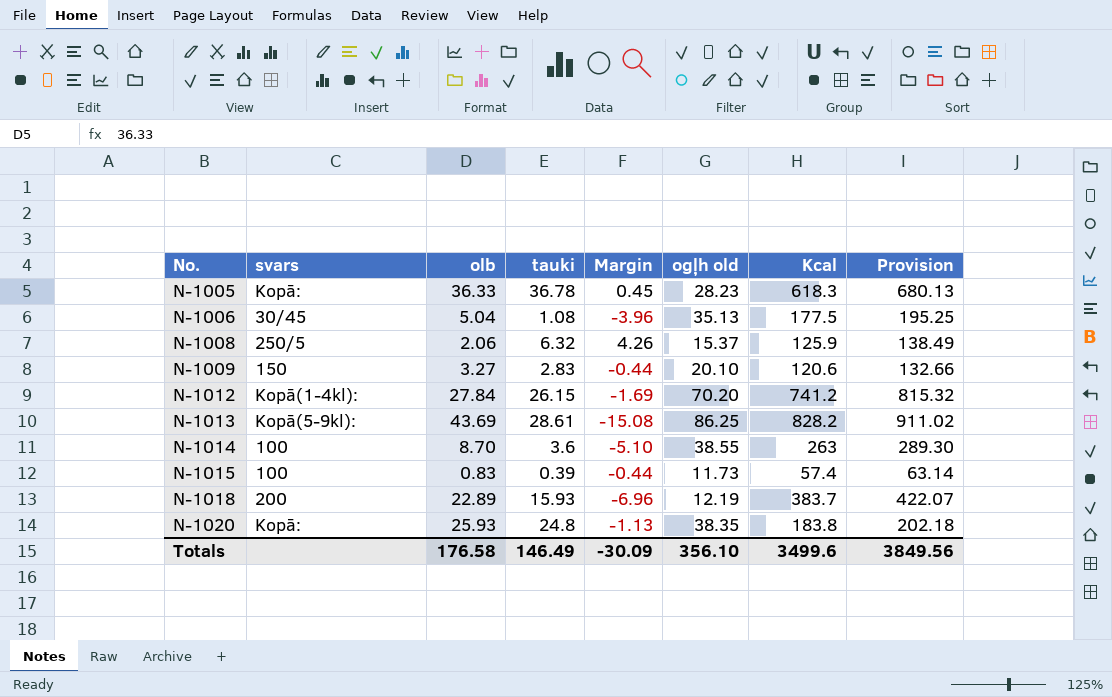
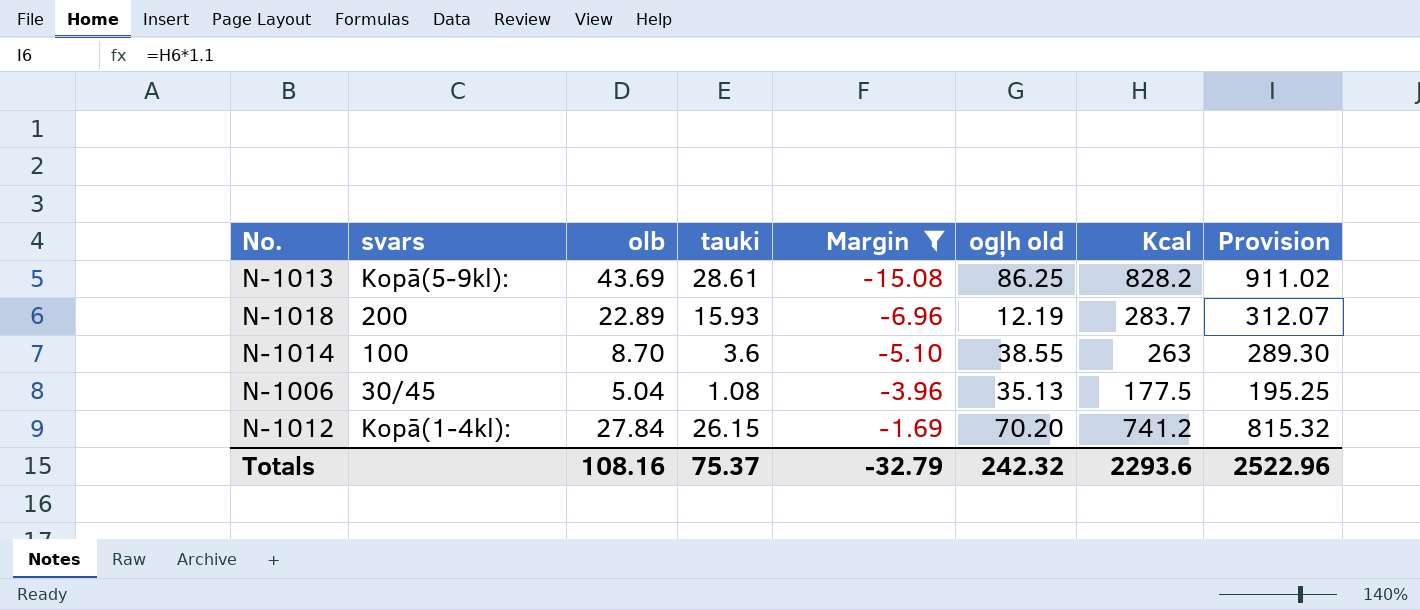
filter: none -> Margin <= -1.69
row order: No. ascending -> Margin ascending
N-1018 | Kcal: 383.7 -> 283.7
N-1018 | Provision: 422.07 -> 312.07
Totals | olb: 176.58 -> 108.16
Totals | tauki: 146.49 -> 75.37
Totals | Margin: -30.09 -> -32.79
Totals | ogļh old: 356.10 -> 242.32
Totals | Kcal: 3499.6 -> 2293.6
Totals | Provision: 3849.56 -> 2522.96

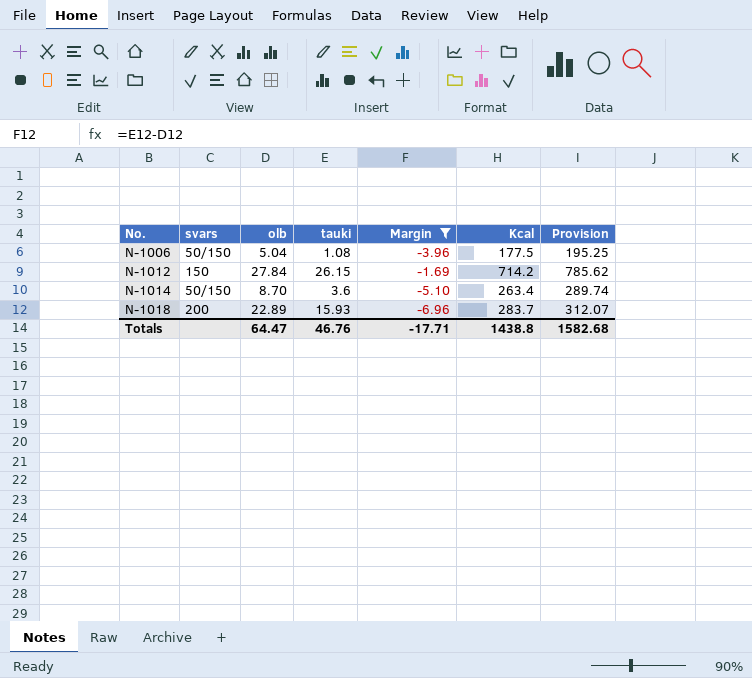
row order: Margin ascending -> No. ascending
column ogļh old | position: 6 -> none
row N-1013: Kopā(5-9kl): | 43.69 | 28.61 | -15.08 | 86.25 | 828.2 | 911.02 -> none
N-1006 | svars: 30/45 -> 50/150
N-1012 | svars: Kopā(1-4kl): -> 150
N-1012 | Kcal: 741.2 -> 714.2
N-1012 | Provision: 815.32 -> 785.62
N-1014 | svars: 100 -> 50/150
N-1014 | Kcal: 263 -> 263.4
N-1014 | Provision: 289.30 -> 289.74
Totals | olb: 108.16 -> 64.47
Totals | tauki: 75.37 -> 46.76
Totals | Margin: -32.79 -> -17.71
Totals | Kcal: 2293.6 -> 1438.8
Totals | Provision: 2522.96 -> 1582.68

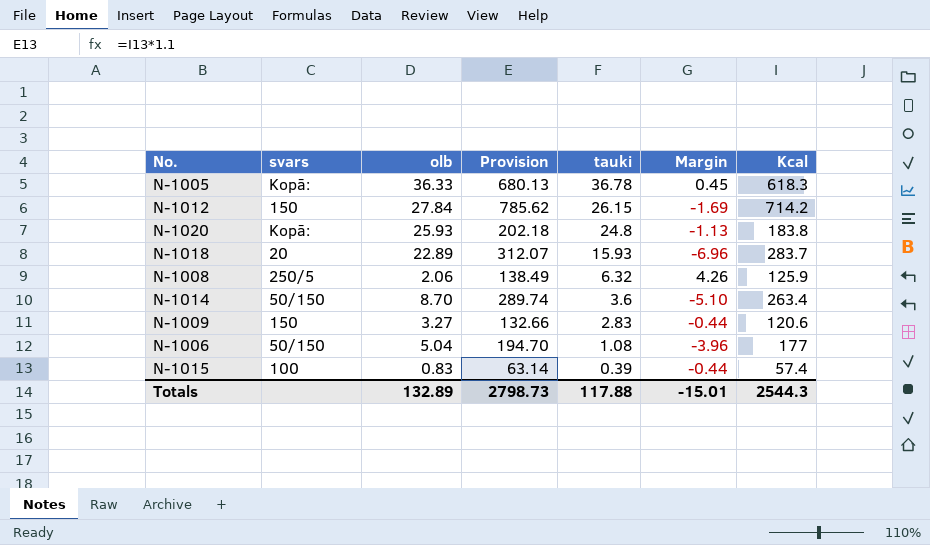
filter: Margin <= -1.69 -> none
row order: No. ascending -> tauki descending
column Provision | position: 7 -> 4
N-1018 | svars: 200 -> 20
N-1006 | Provision: 195.25 -> 194.70
N-1006 | Kcal: 177.5 -> 177
Totals | olb: 64.47 -> 132.89
Totals | Provision: 1582.68 -> 2798.73
Totals | tauki: 46.76 -> 117.88
Totals | Margin: -17.71 -> -15.01
Totals | Kcal: 1438.8 -> 2544.3

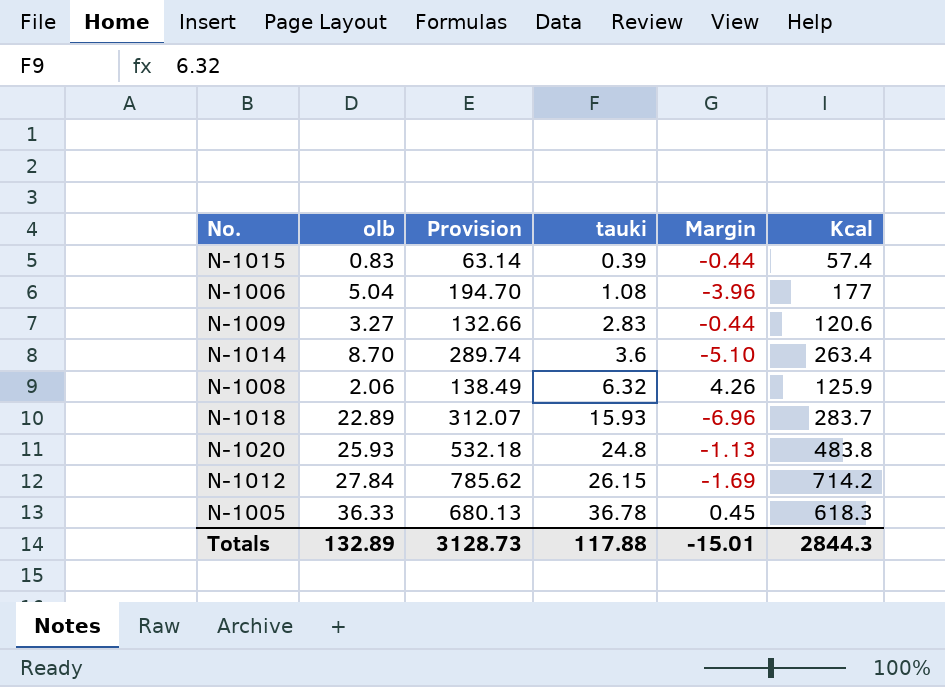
row order: tauki descending -> tauki ascending
column svars | position: 2 -> none
N-1020 | Provision: 202.18 -> 532.18
N-1020 | Kcal: 183.8 -> 483.8
Totals | Provision: 2798.73 -> 3128.73
Totals | Kcal: 2544.3 -> 2844.3

